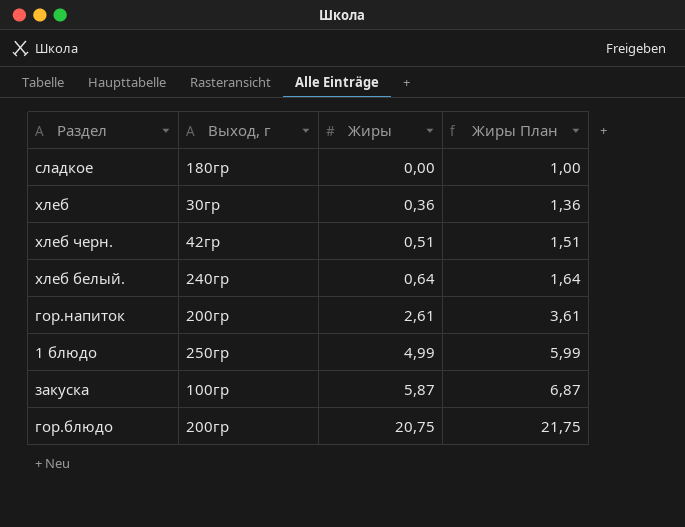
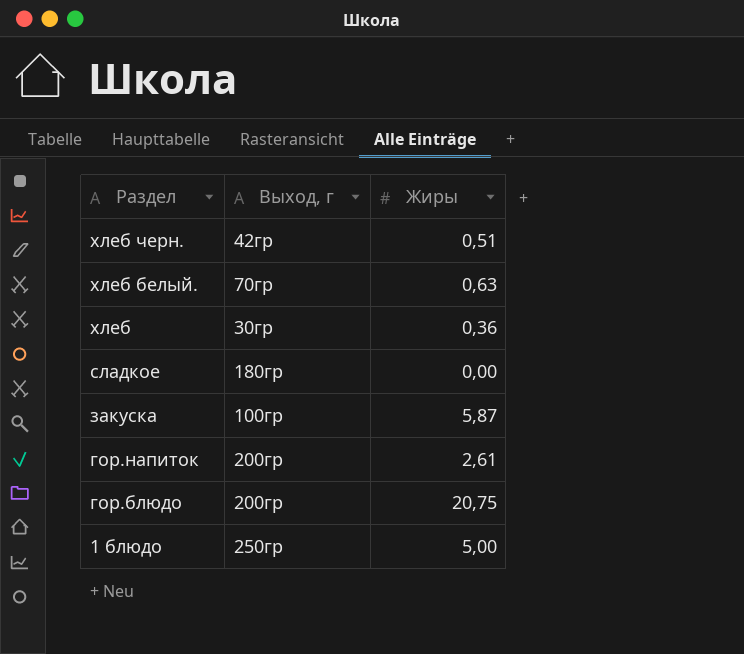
row order: Жиры ascending -> Раздел descending
column Жиры План | formula: [Жиры] + 1 -> none
хлеб белый. | Выход, г: 240гр -> 70гр
хлеб белый. | Жиры: 0,64 -> 0,63
1 блюдо | Жиры: 4,99 -> 5,00

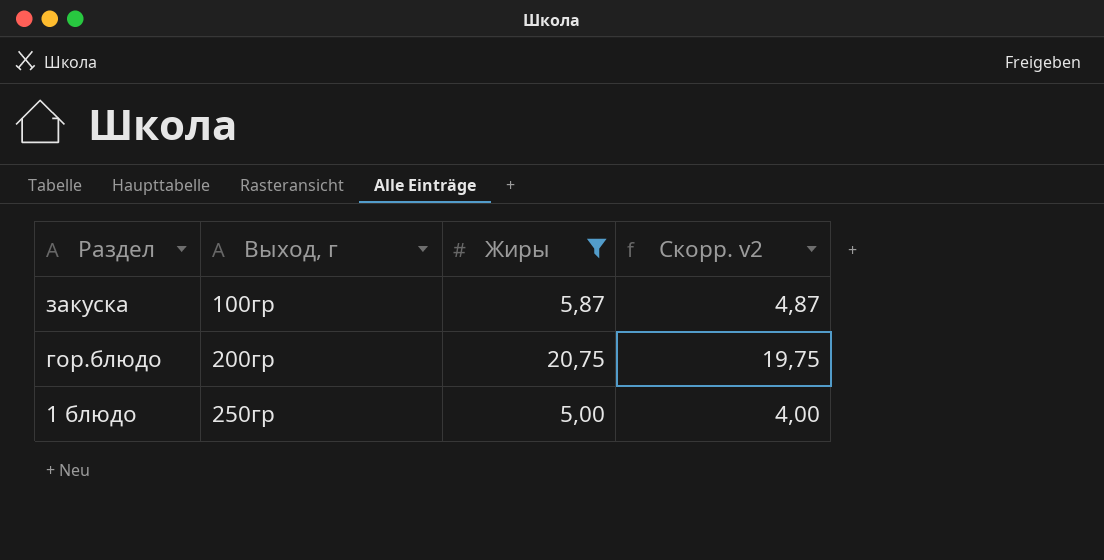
filter: none -> Жиры >= 5,00
column Скорр. v2 | formula: none -> [Жиры] - 1

